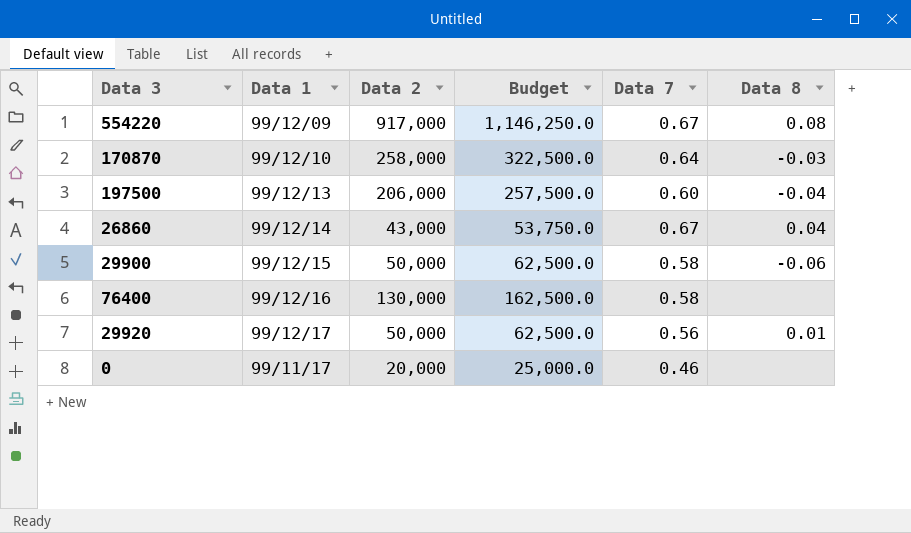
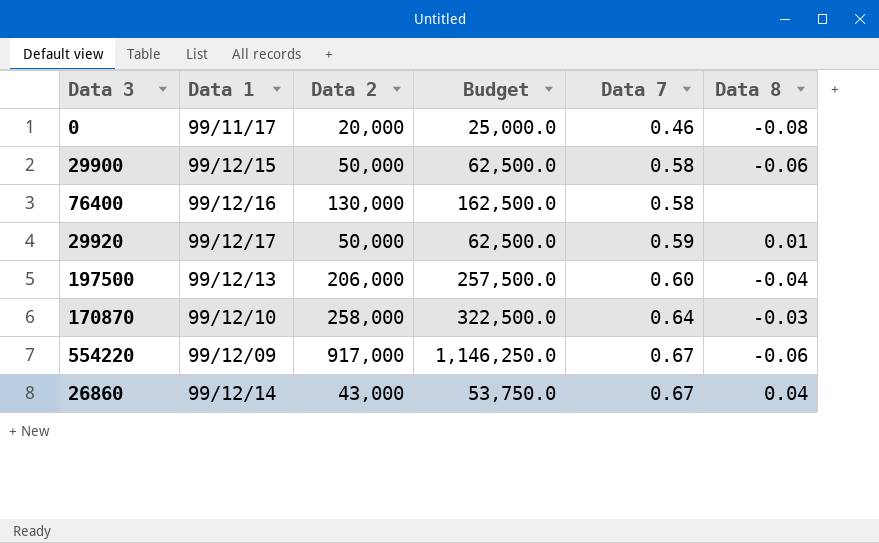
row order: none -> Data 7 ascending
0 | Data 8: none -> -0.08
29920 | Data 7: 0.56 -> 0.59
554220 | Data 8: 0.08 -> -0.06

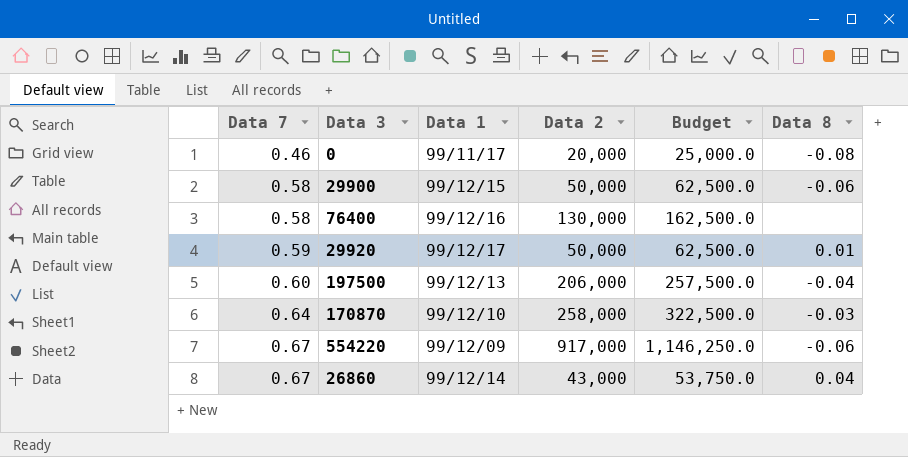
column Data 7 | position: 5 -> 1

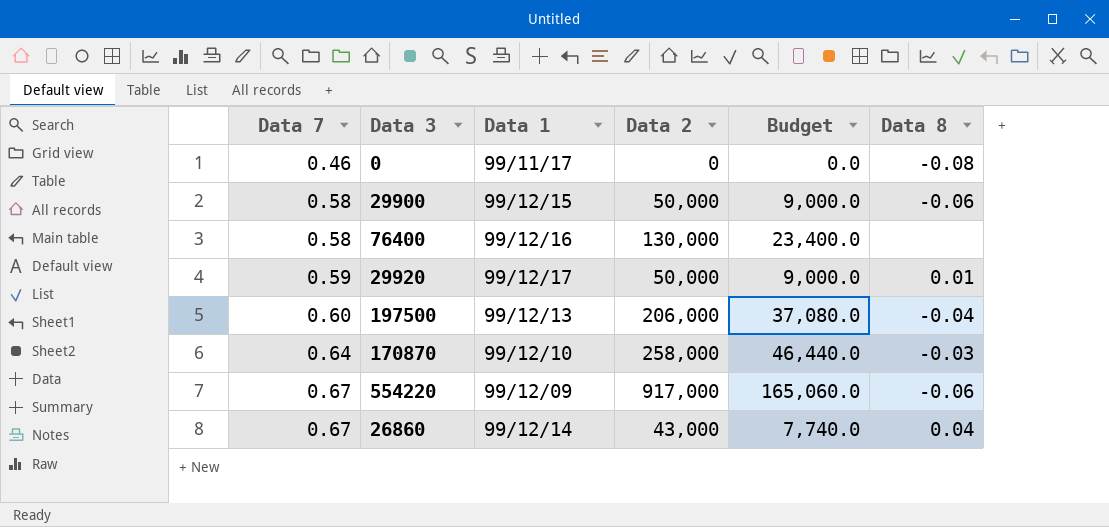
column Budget | formula: [Data 2] * 1.25 -> [Data 2] * 0.18
0 | Data 2: 20,000 -> 0

